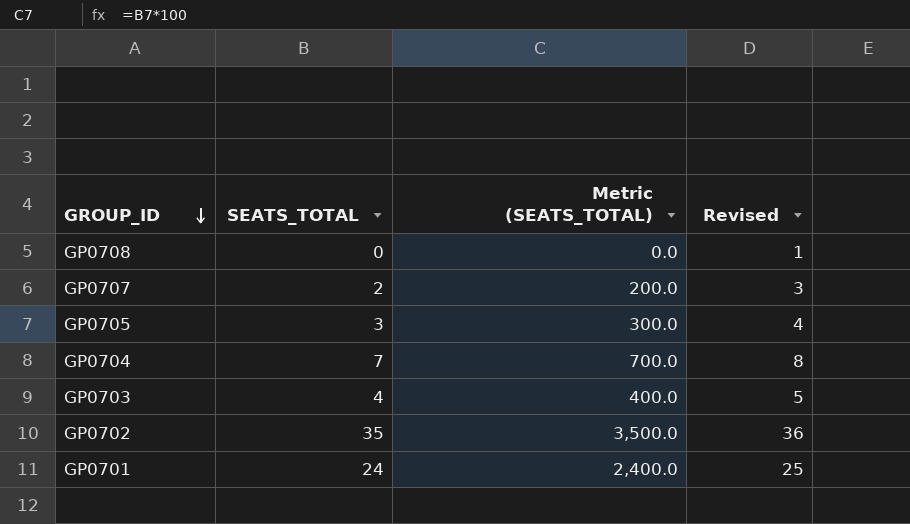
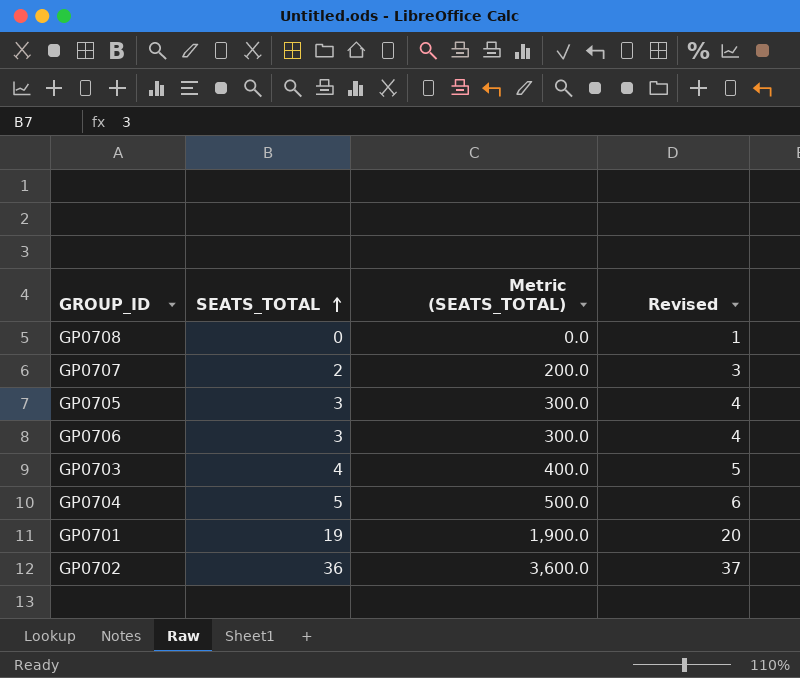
row order: GROUP_ID descending -> SEATS_TOTAL ascending
row GP0706: none -> 3 | 300.0 | 4
GP0704 | SEATS_TOTAL: 7 -> 5
GP0704 | Metric (SEATS_TOTAL): 700.0 -> 500.0
GP0704 | Revised: 8 -> 6
GP0701 | SEATS_TOTAL: 24 -> 19
GP0701 | Metric (SEATS_TOTAL): 2,400.0 -> 1,900.0
GP0701 | Revised: 25 -> 20
GP0702 | SEATS_TOTAL: 35 -> 36
GP0702 | Metric (SEATS_TOTAL): 3,500.0 -> 3,600.0
GP0702 | Revised: 36 -> 37

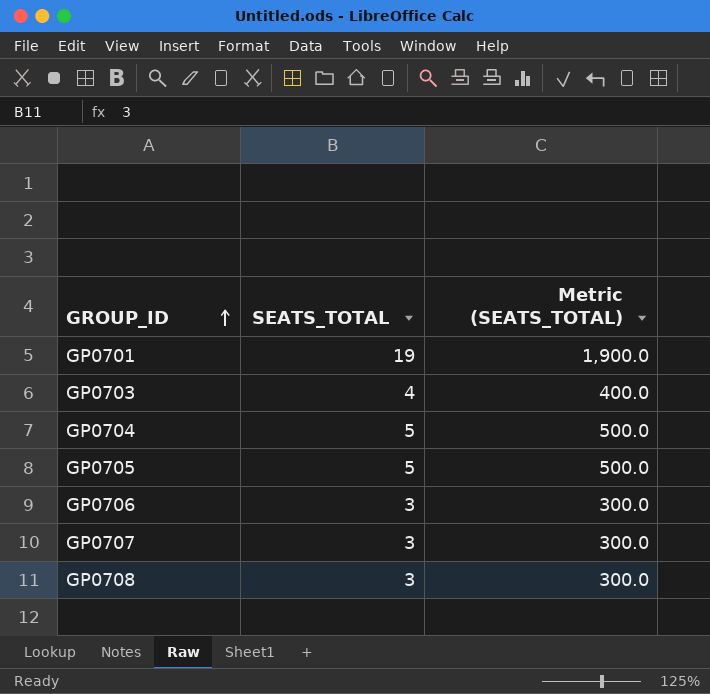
row order: SEATS_TOTAL ascending -> GROUP_ID ascending
column Revised | formula: [SEATS_TOTAL] + 1 -> none
row GP0702: 36 | 3,600.0 | 37 -> none
GP0705 | SEATS_TOTAL: 3 -> 5
GP0705 | Metric (SEATS_TOTAL): 300.0 -> 500.0
GP0707 | SEATS_TOTAL: 2 -> 3
GP0707 | Metric (SEATS_TOTAL): 200.0 -> 300.0
GP0708 | SEATS_TOTAL: 0 -> 3
GP0708 | Metric (SEATS_TOTAL): 0.0 -> 300.0

